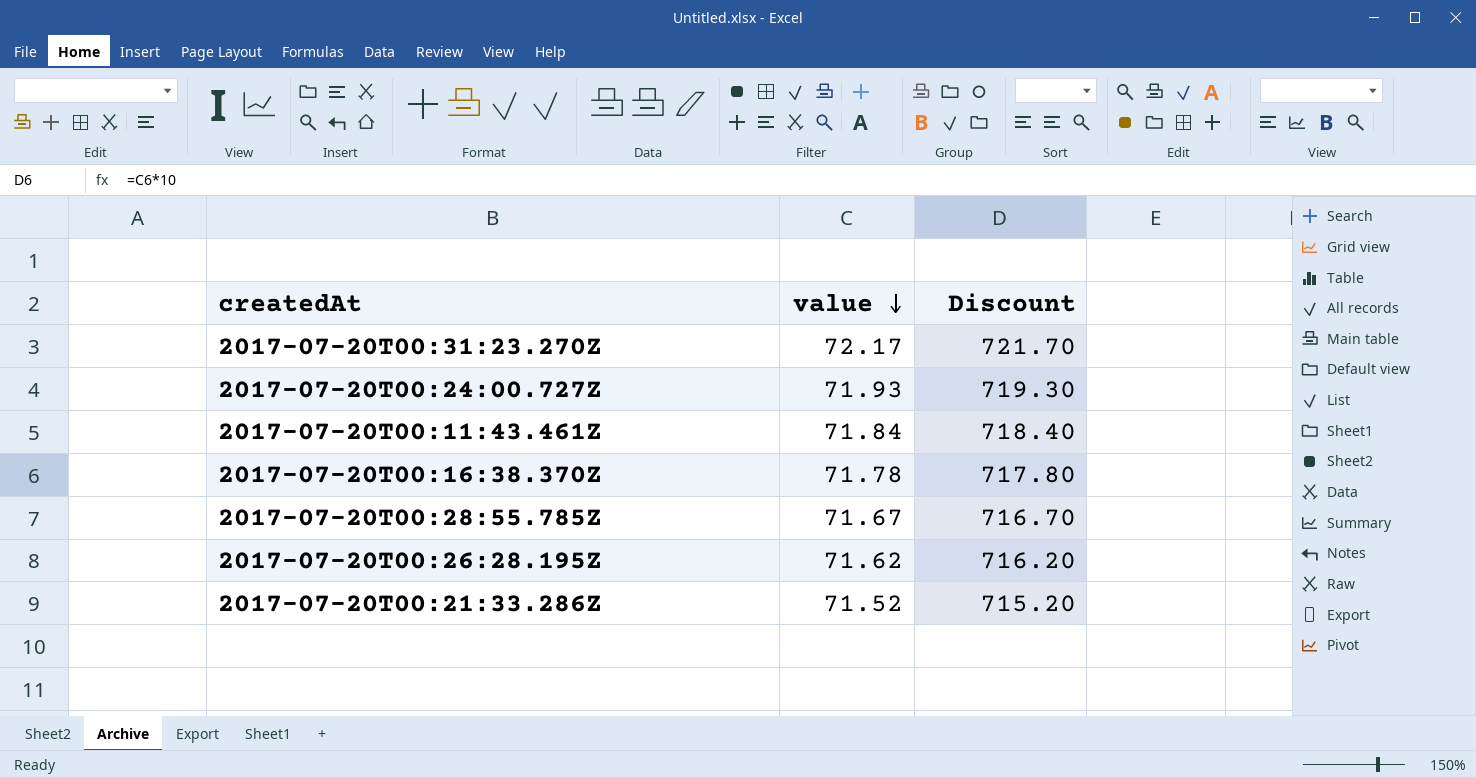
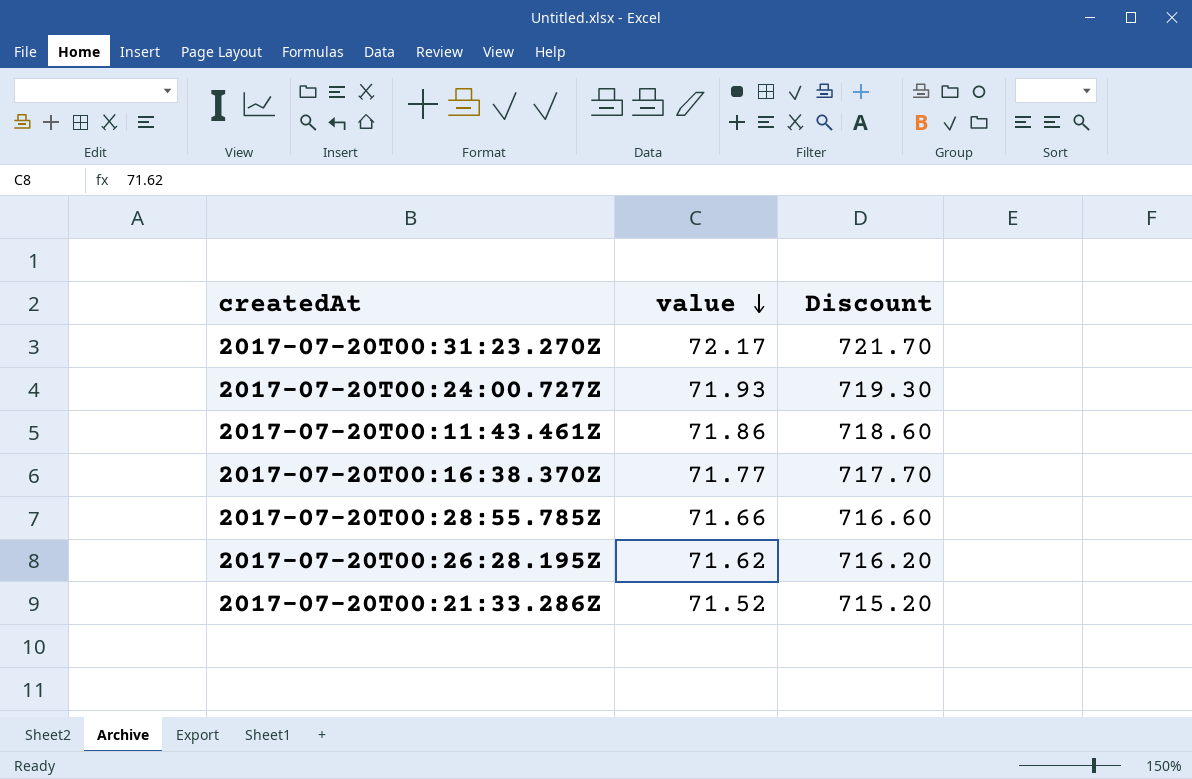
2017-07-20T00:11:43.461Z | value: 71.84 -> 71.86
2017-07-20T00:11:43.461Z | Discount: 718.40 -> 718.60
2017-07-20T00:16:38.370Z | value: 71.78 -> 71.77
2017-07-20T00:16:38.370Z | Discount: 717.80 -> 717.70
2017-07-20T00:28:55.785Z | value: 71.67 -> 71.66
2017-07-20T00:28:55.785Z | Discount: 716.70 -> 716.60

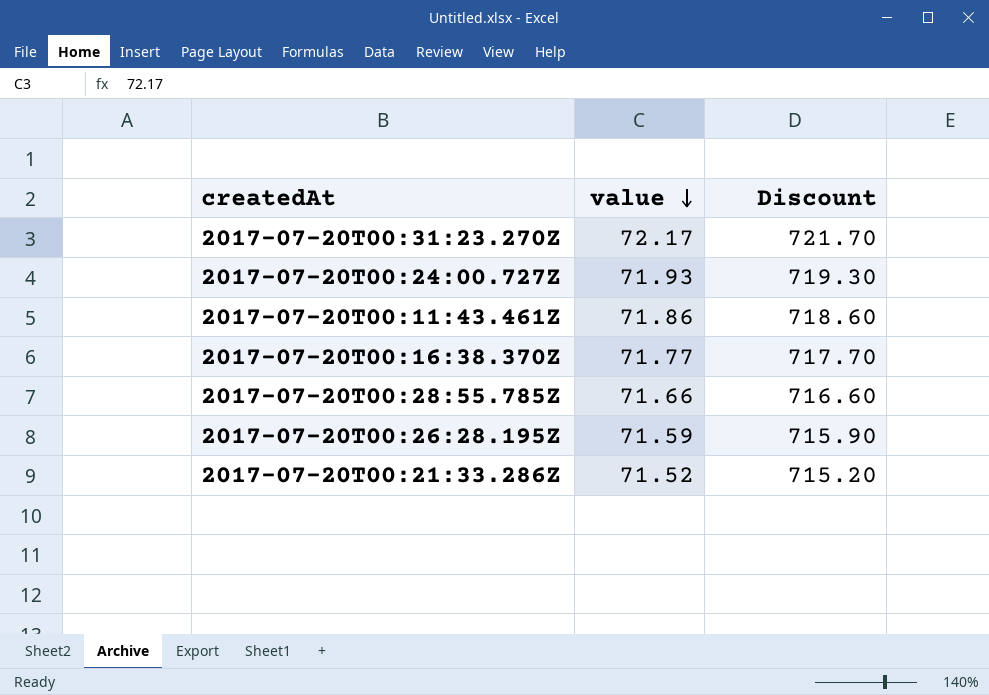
2017-07-20T00:26:28.195Z | value: 71.62 -> 71.59
2017-07-20T00:26:28.195Z | Discount: 716.20 -> 715.90

